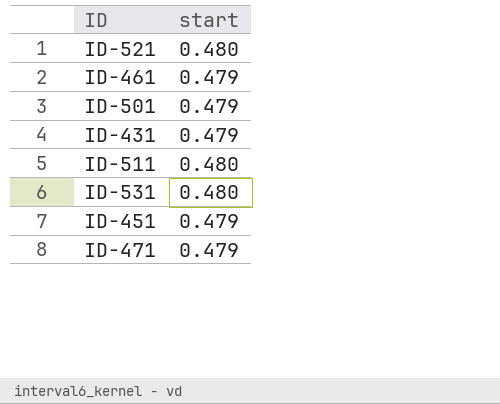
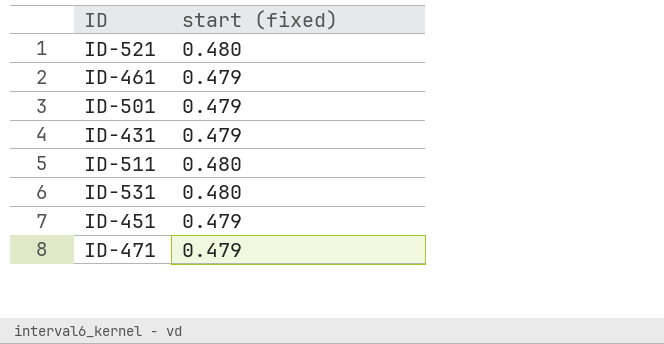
column name: start -> start (fixed)

